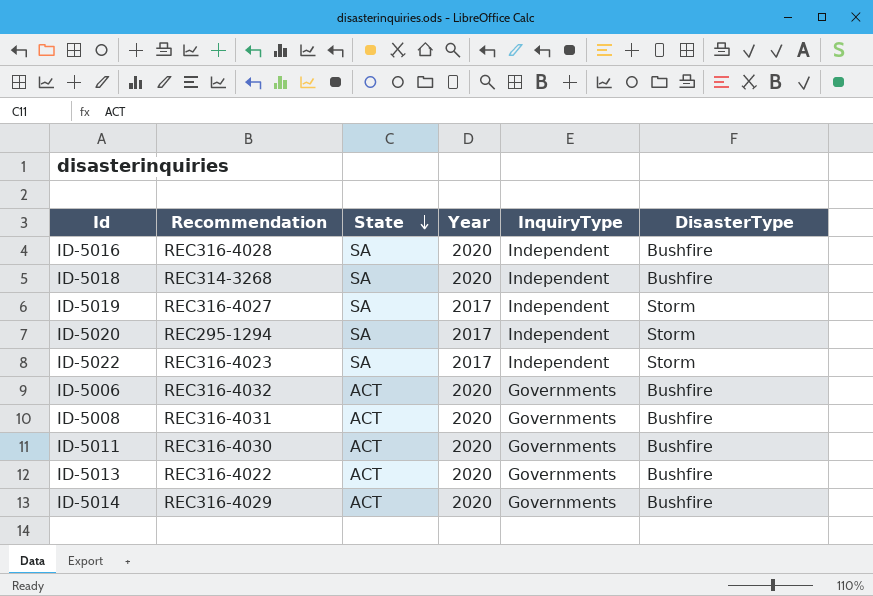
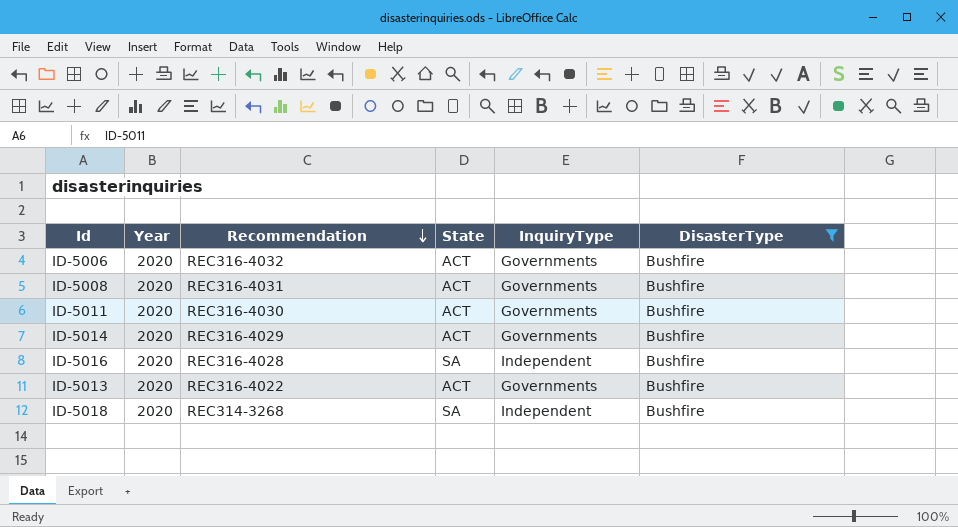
filter: none -> DisasterType = Bushfire
row order: State descending -> Recommendation descending
column Year | position: 4 -> 2

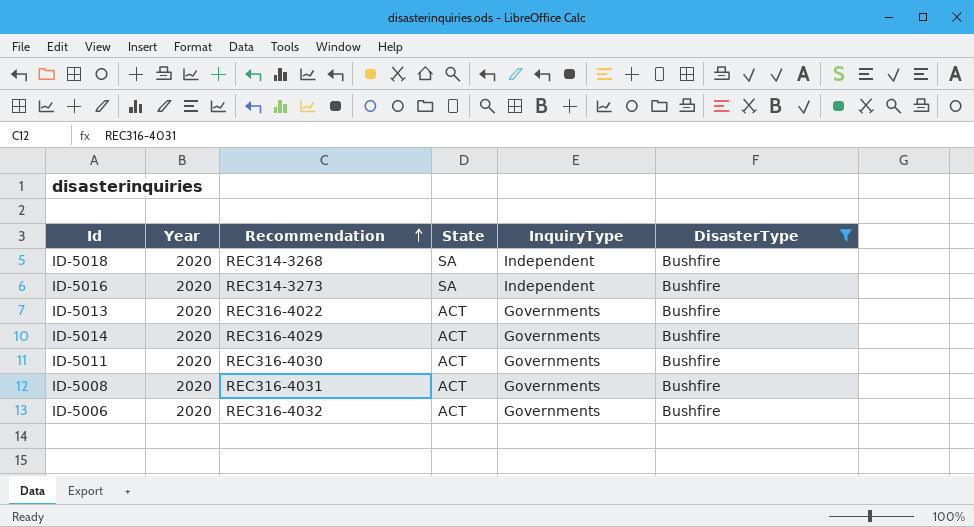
row order: Recommendation descending -> Recommendation ascending
ID-5016 | Recommendation: REC316-4028 -> REC314-3273

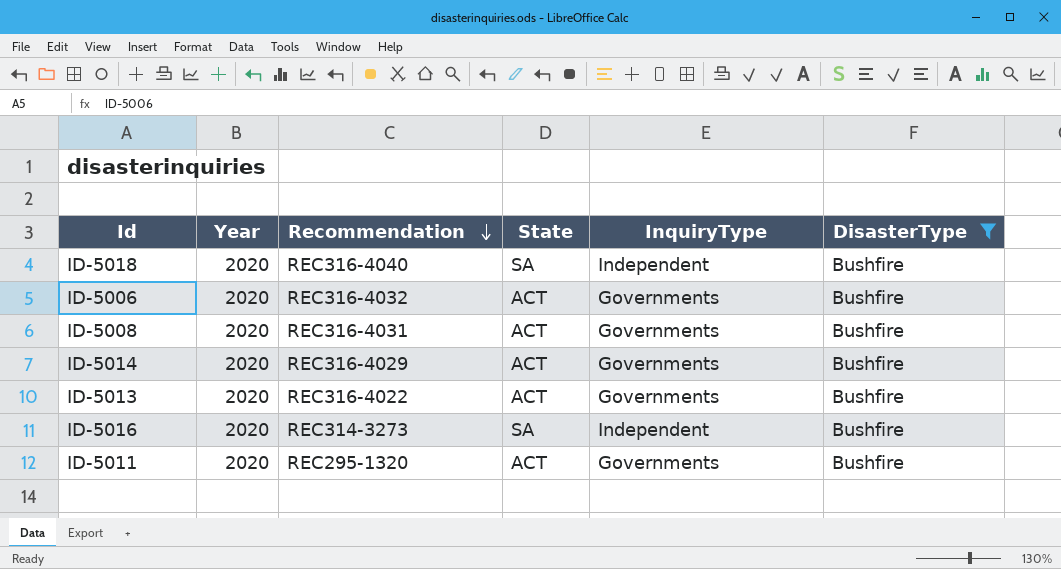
row order: Recommendation ascending -> Recommendation descending
ID-5018 | Recommendation: REC314-3268 -> REC316-4040
ID-5011 | Recommendation: REC316-4030 -> REC295-1320

